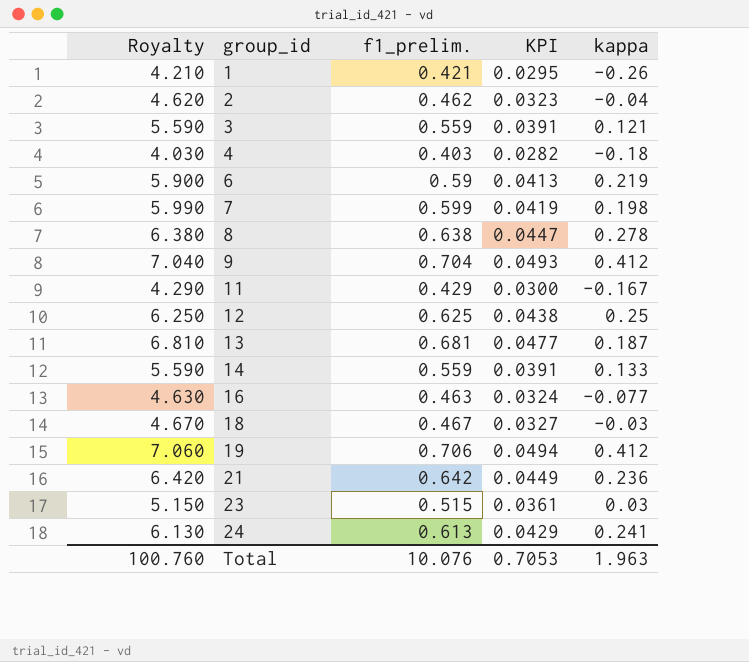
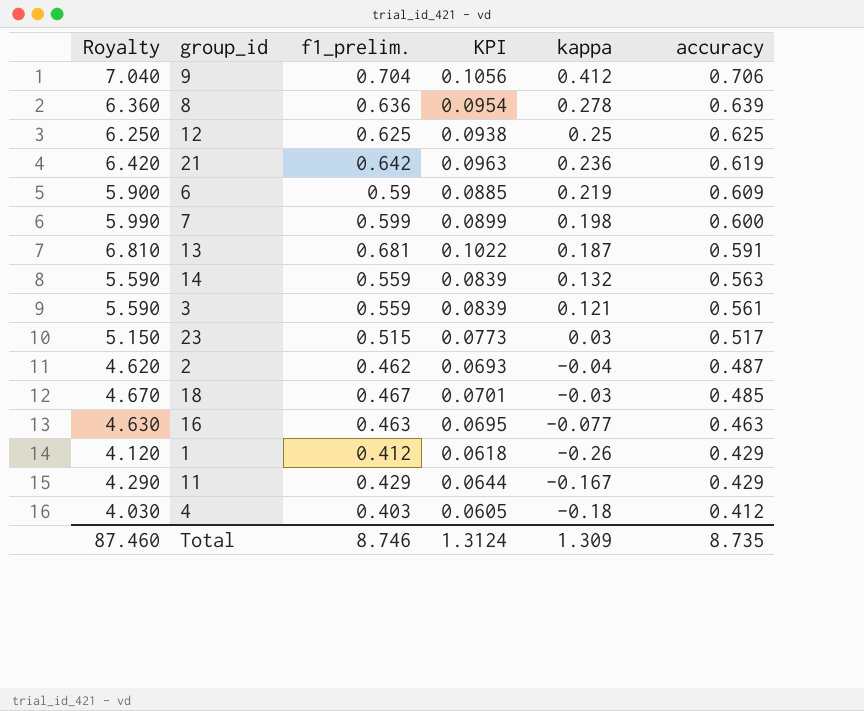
row order: group_id ascending -> accuracy descending
column KPI | formula: [f1_prelim.] * 0.07 -> [f1_prelim.] * 0.15
column accuracy | position: none -> 6
row 19: 7.060 | 0.706 | 0.0494 | 0.412 -> none
row 24: 6.130 | 0.613 | 0.0429 | 0.241 -> none
8 | Royalty: 6.380 -> 6.360
8 | f1_prelim.: 0.638 -> 0.636
14 | kappa: 0.133 -> 0.132
1 | Royalty: 4.210 -> 4.120
1 | f1_prelim.: 0.421 -> 0.412
Total | Royalty: 100.760 -> 87.460
Total | f1_prelim.: 10.076 -> 8.746
Total | KPI: 0.7053 -> 1.3124
Total | kappa: 1.963 -> 1.309

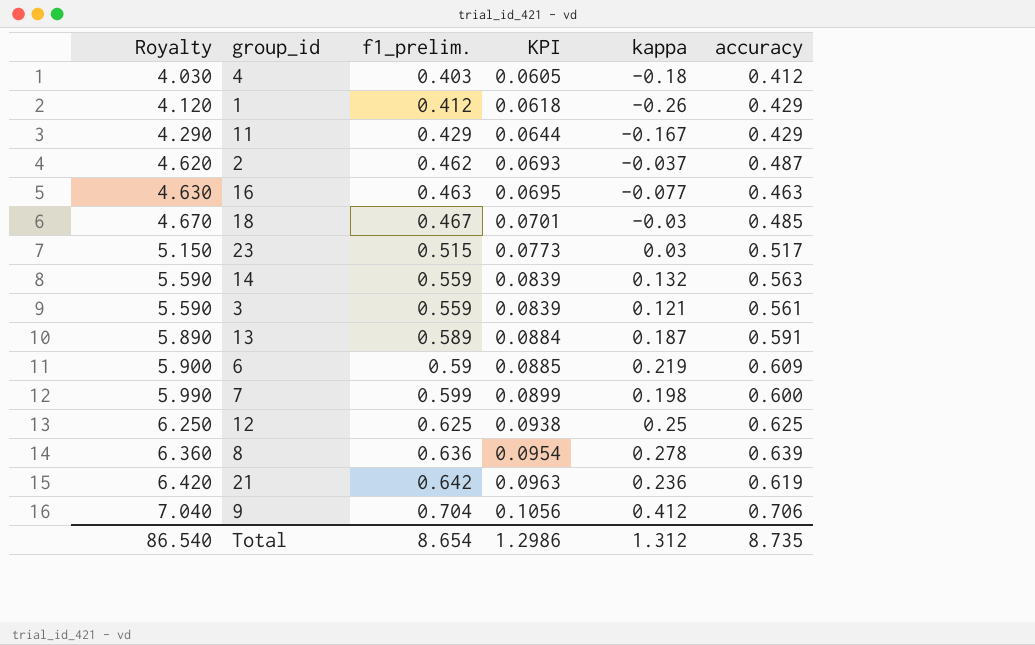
row order: accuracy descending -> Royalty ascending
2 | kappa: -0.04 -> -0.037
13 | Royalty: 6.810 -> 5.890
13 | f1_prelim.: 0.681 -> 0.589
13 | KPI: 0.1022 -> 0.0884
Total | Royalty: 87.460 -> 86.540
Total | f1_prelim.: 8.746 -> 8.654
Total | KPI: 1.3124 -> 1.2986
Total | kappa: 1.309 -> 1.312

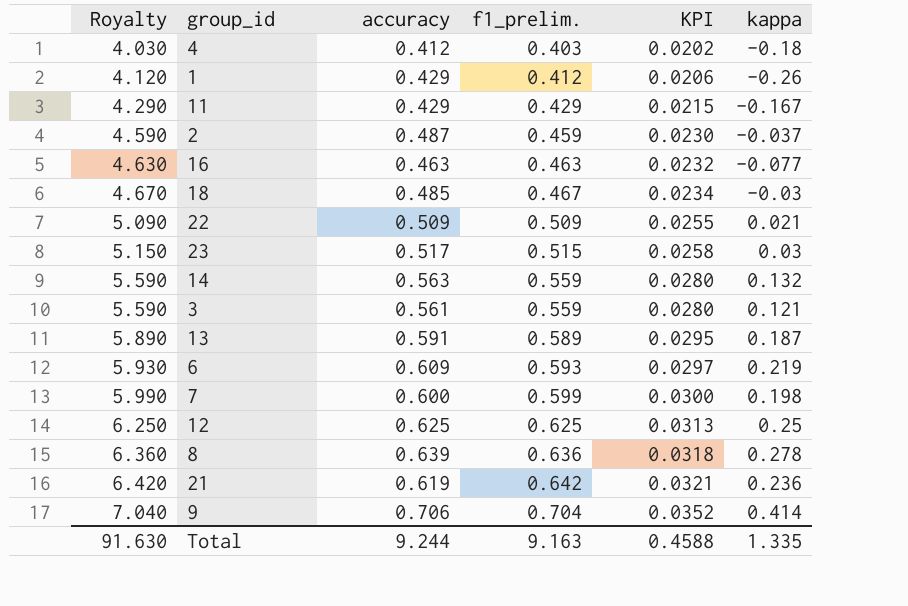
column accuracy | position: 6 -> 3
column KPI | formula: [f1_prelim.] * 0.15 -> [f1_prelim.] * 0.05
2 | Royalty: 4.620 -> 4.590
2 | f1_prelim.: 0.462 -> 0.459
row 22: none -> 5.090 | 0.509 | 0.509 | 0.0255 | 0.021
6 | Royalty: 5.900 -> 5.930
6 | f1_prelim.: 0.59 -> 0.593
9 | kappa: 0.412 -> 0.414
Total | Royalty: 86.540 -> 91.630
Total | accuracy: 8.735 -> 9.244
Total | f1_prelim.: 8.654 -> 9.163
Total | KPI: 1.2986 -> 0.4588
Total | kappa: 1.312 -> 1.335

